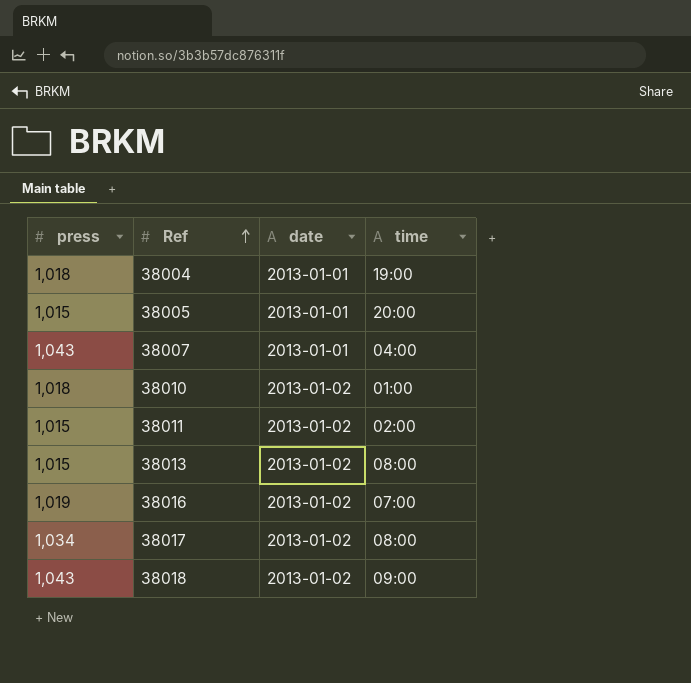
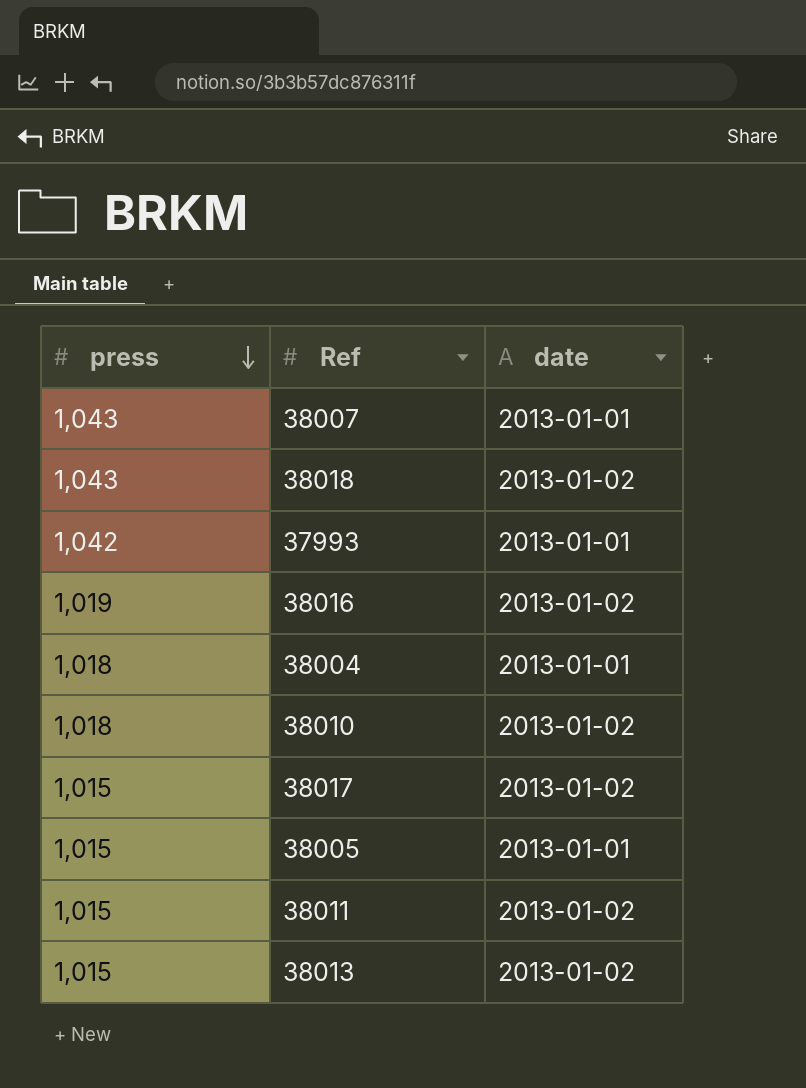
row order: Ref ascending -> press descending
column time | position: 4 -> none
row 37993: none -> 1,042 | 2013-01-01
38017 | press: 1,034 -> 1,015

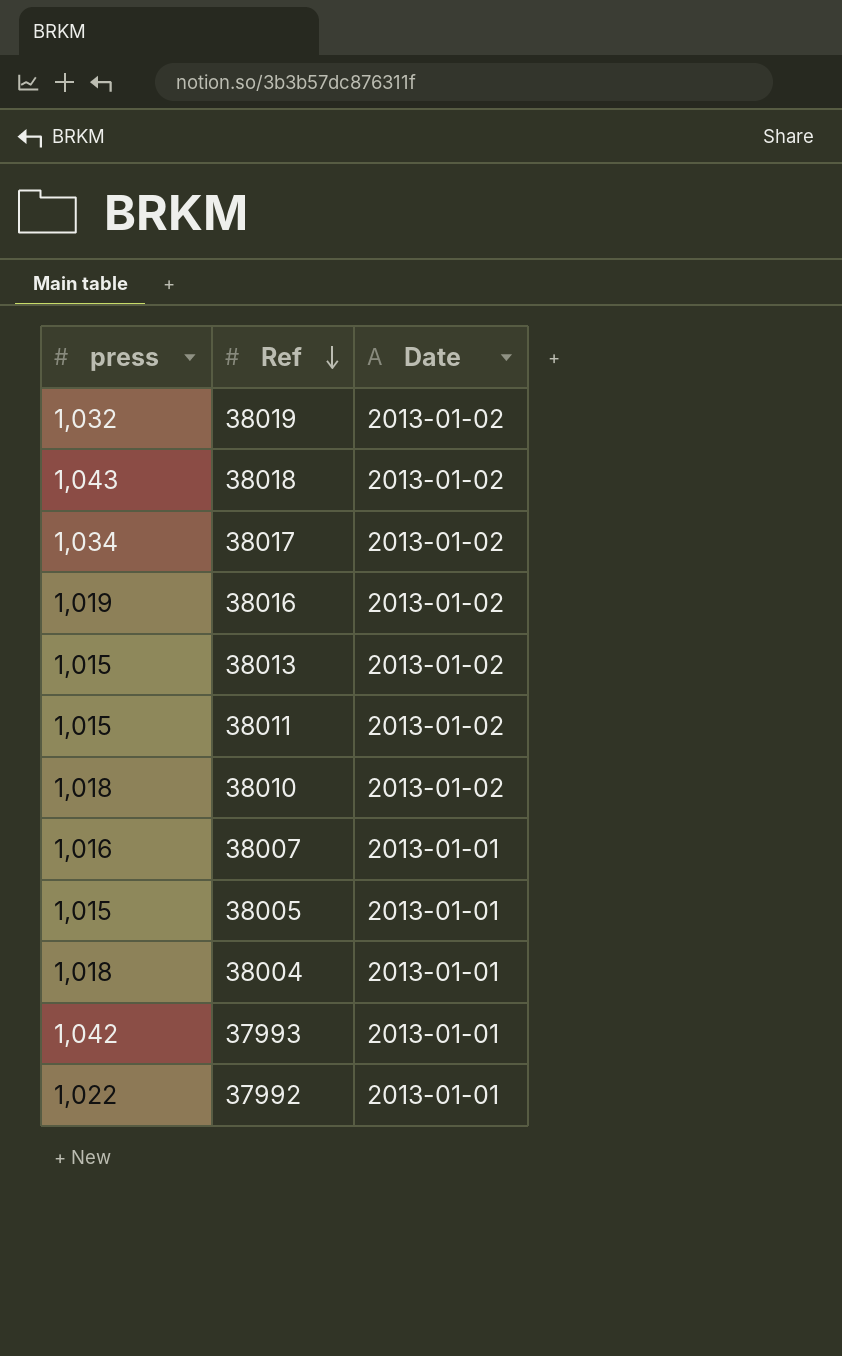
row order: press descending -> Ref descending
column name: date -> Date
row 38019: none -> 1,032 | 2013-01-02
38017 | press: 1,015 -> 1,034
38007 | press: 1,043 -> 1,016
row 37992: none -> 1,022 | 2013-01-01

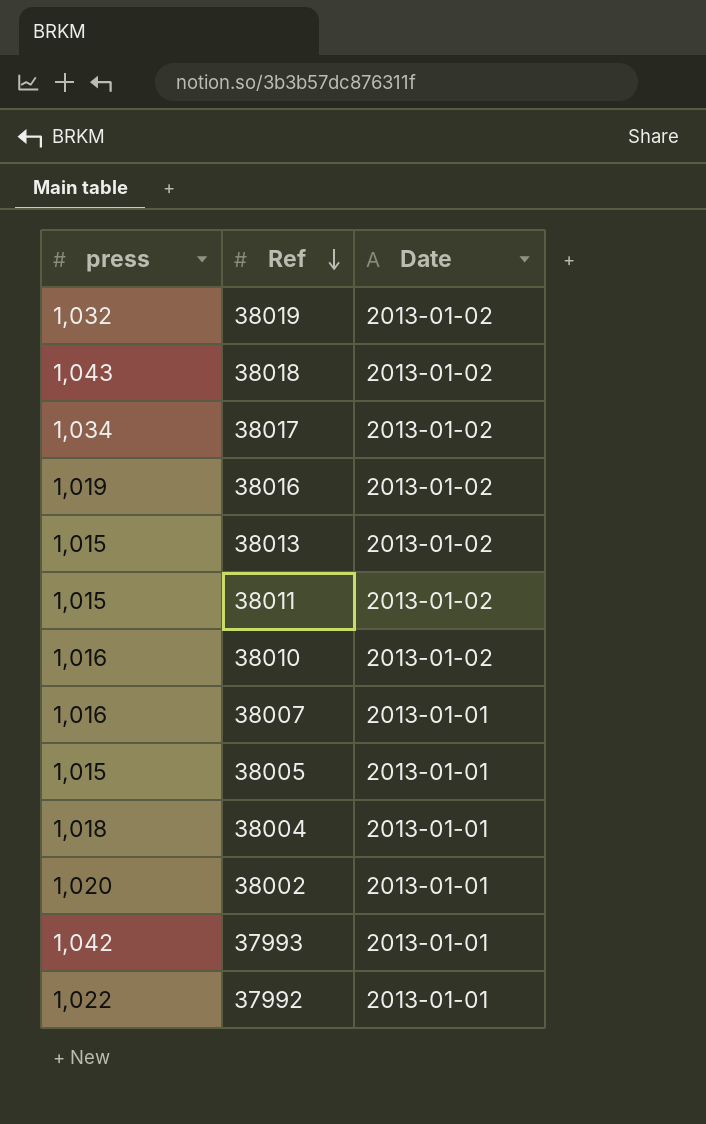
38010 | press: 1,018 -> 1,016
row 38002: none -> 1,020 | 2013-01-01

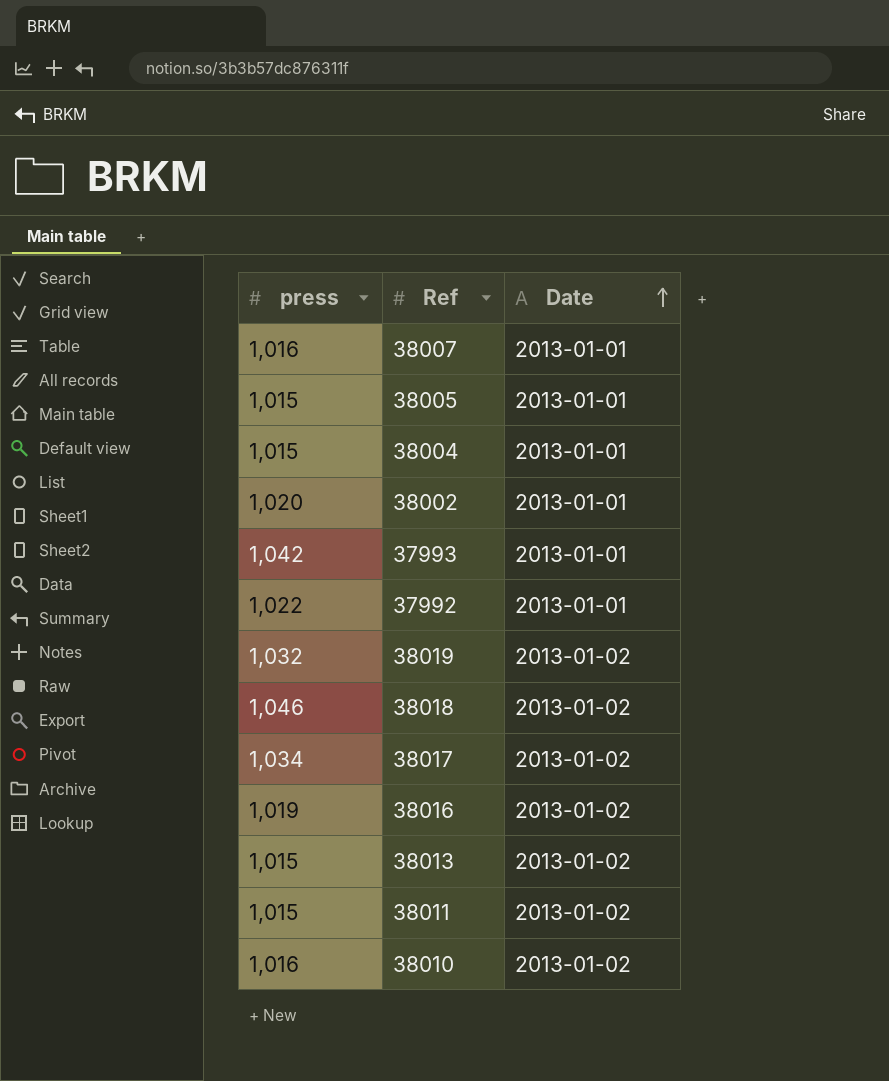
row order: Ref descending -> Date ascending
38004 | press: 1,018 -> 1,015
38018 | press: 1,043 -> 1,046

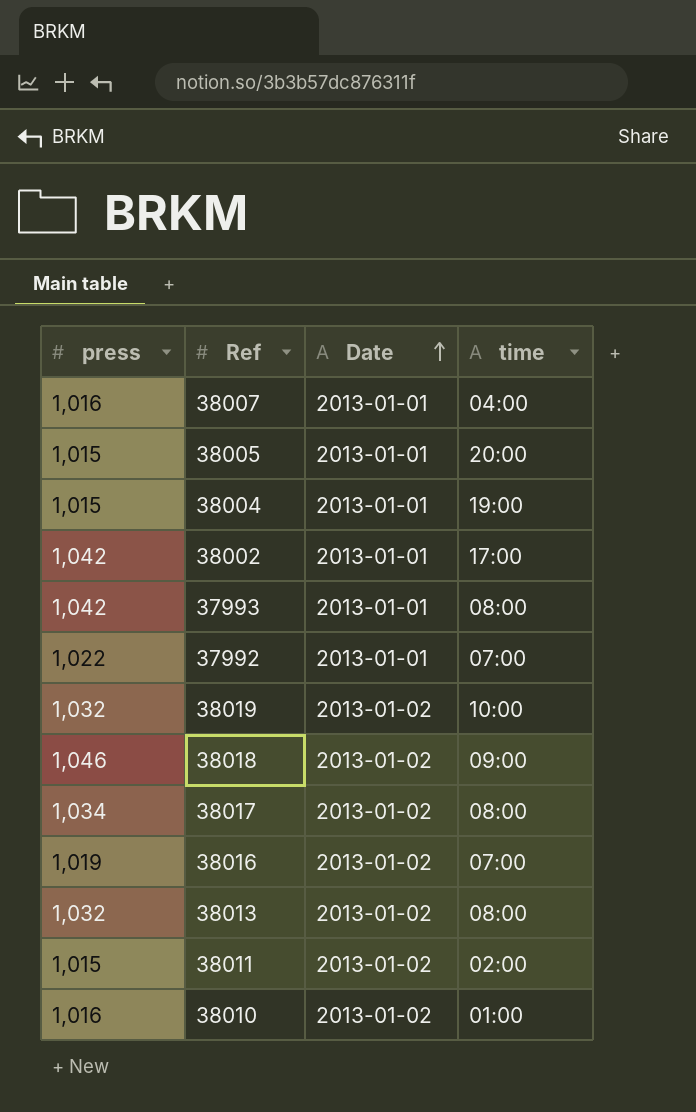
column time | position: none -> 4
38002 | press: 1,020 -> 1,042
38013 | press: 1,015 -> 1,032

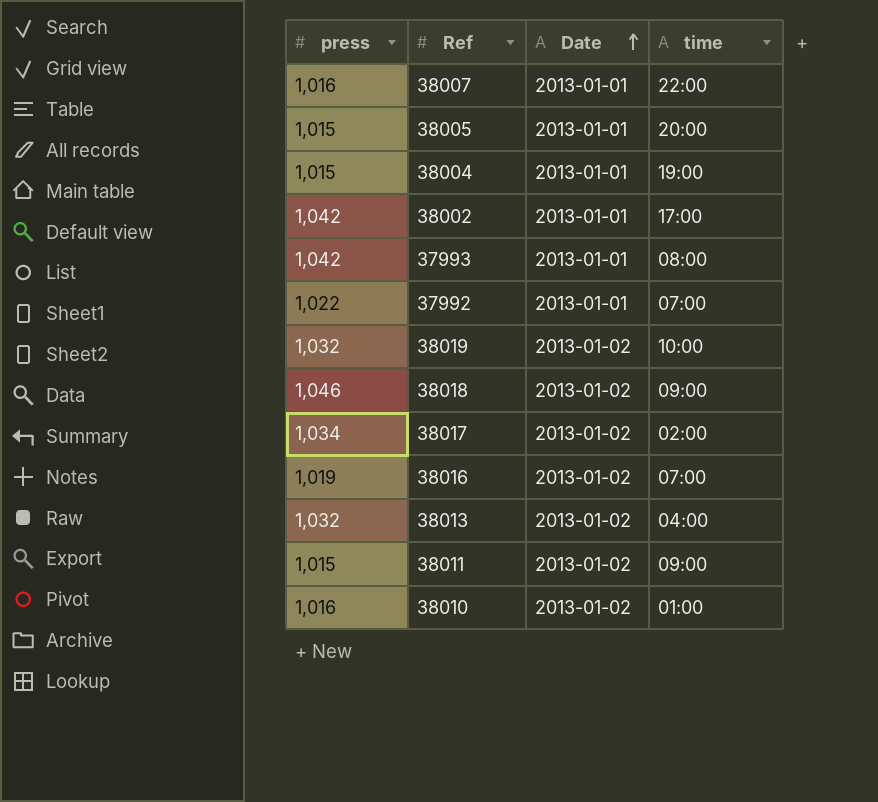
38007 | time: 04:00 -> 22:00
38017 | time: 08:00 -> 02:00
38013 | time: 08:00 -> 04:00
38011 | time: 02:00 -> 09:00

